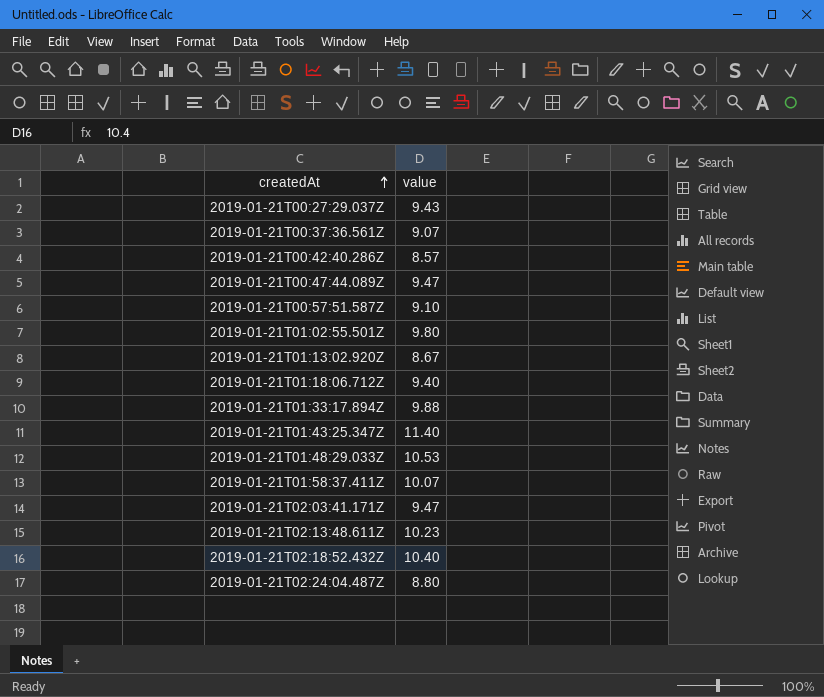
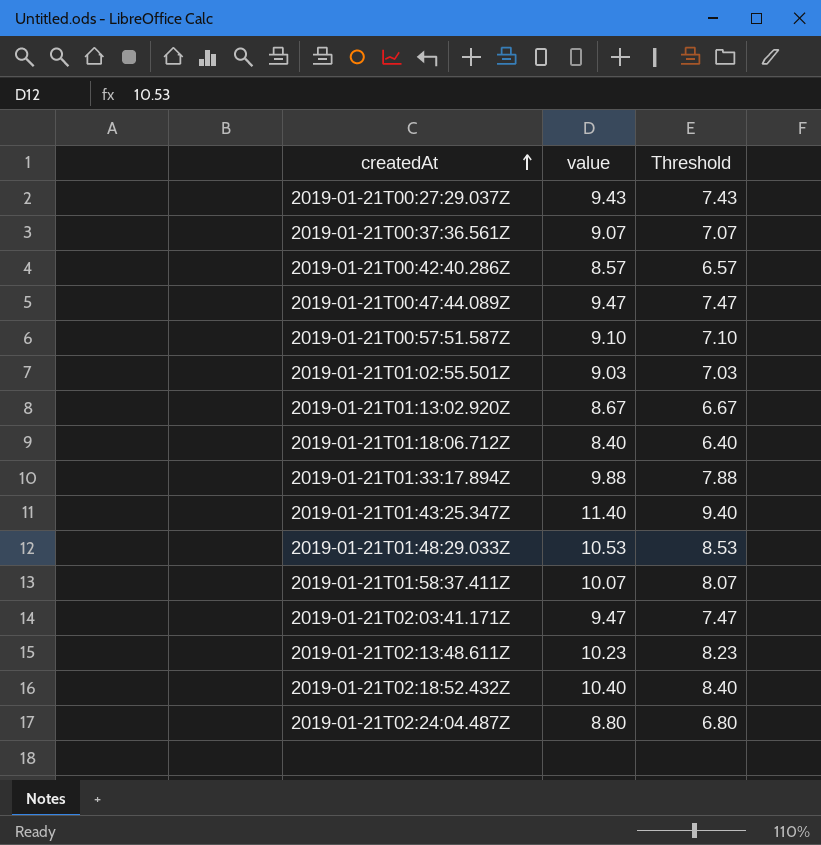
column Threshold | formula: none -> [value] - 2
2019-01-21T01:02:55.501Z | value: 9.80 -> 9.03
2019-01-21T01:18:06.712Z | value: 9.40 -> 8.40

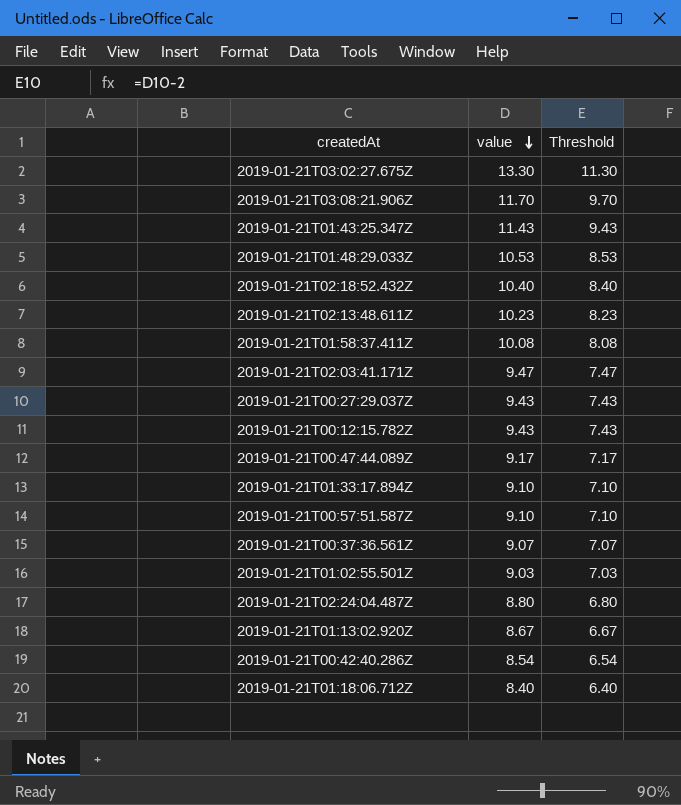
row order: createdAt ascending -> value descending
row 2019-01-21T03:02:27.675Z: none -> 13.30 | 11.30
row 2019-01-21T03:08:21.906Z: none -> 11.70 | 9.70
2019-01-21T01:43:25.347Z | value: 11.40 -> 11.43
2019-01-21T01:43:25.347Z | Threshold: 9.40 -> 9.43
2019-01-21T01:58:37.411Z | value: 10.07 -> 10.08
2019-01-21T01:58:37.411Z | Threshold: 8.07 -> 8.08
row 2019-01-21T00:12:15.782Z: none -> 9.43 | 7.43
2019-01-21T00:47:44.089Z | value: 9.47 -> 9.17
2019-01-21T00:47:44.089Z | Threshold: 7.47 -> 7.17
2019-01-21T01:33:17.894Z | value: 9.88 -> 9.10
2019-01-21T01:33:17.894Z | Threshold: 7.88 -> 7.10
2019-01-21T00:42:40.286Z | value: 8.57 -> 8.54
2019-01-21T00:42:40.286Z | Threshold: 6.57 -> 6.54

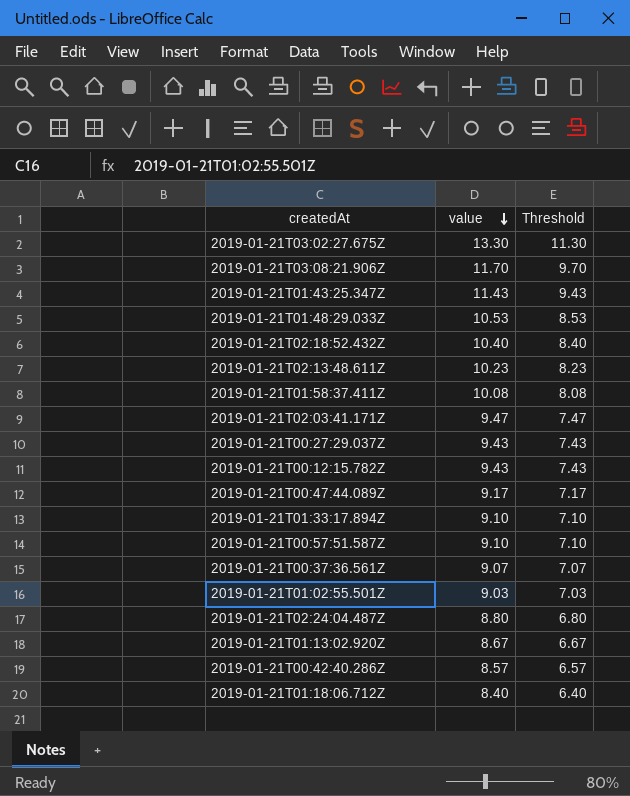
2019-01-21T00:42:40.286Z | value: 8.54 -> 8.57
2019-01-21T00:42:40.286Z | Threshold: 6.54 -> 6.57

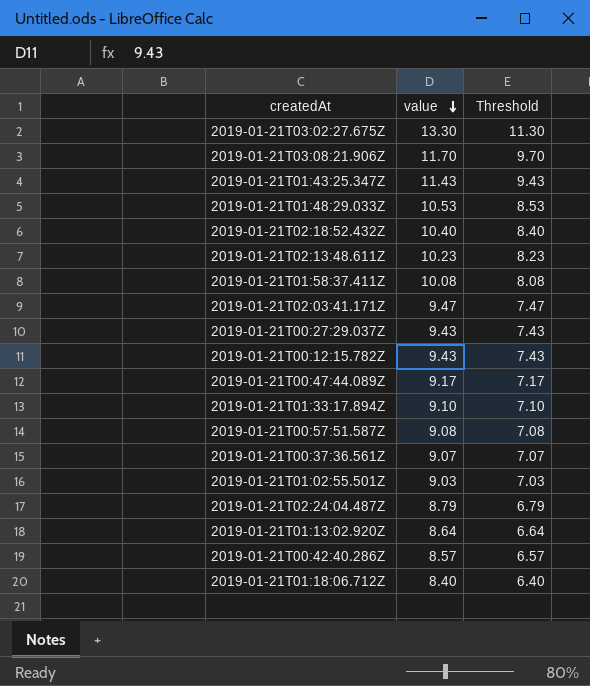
2019-01-21T00:57:51.587Z | value: 9.10 -> 9.08
2019-01-21T00:57:51.587Z | Threshold: 7.10 -> 7.08
2019-01-21T02:24:04.487Z | value: 8.80 -> 8.79
2019-01-21T02:24:04.487Z | Threshold: 6.80 -> 6.79
2019-01-21T01:13:02.920Z | value: 8.67 -> 8.64
2019-01-21T01:13:02.920Z | Threshold: 6.67 -> 6.64

